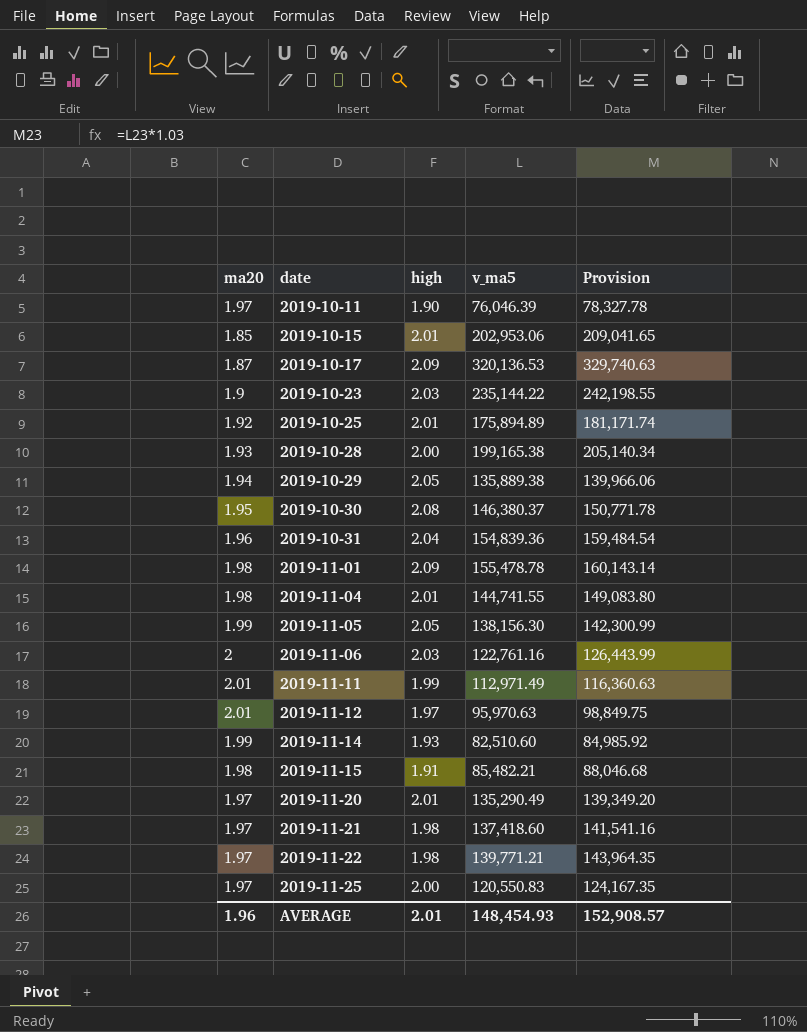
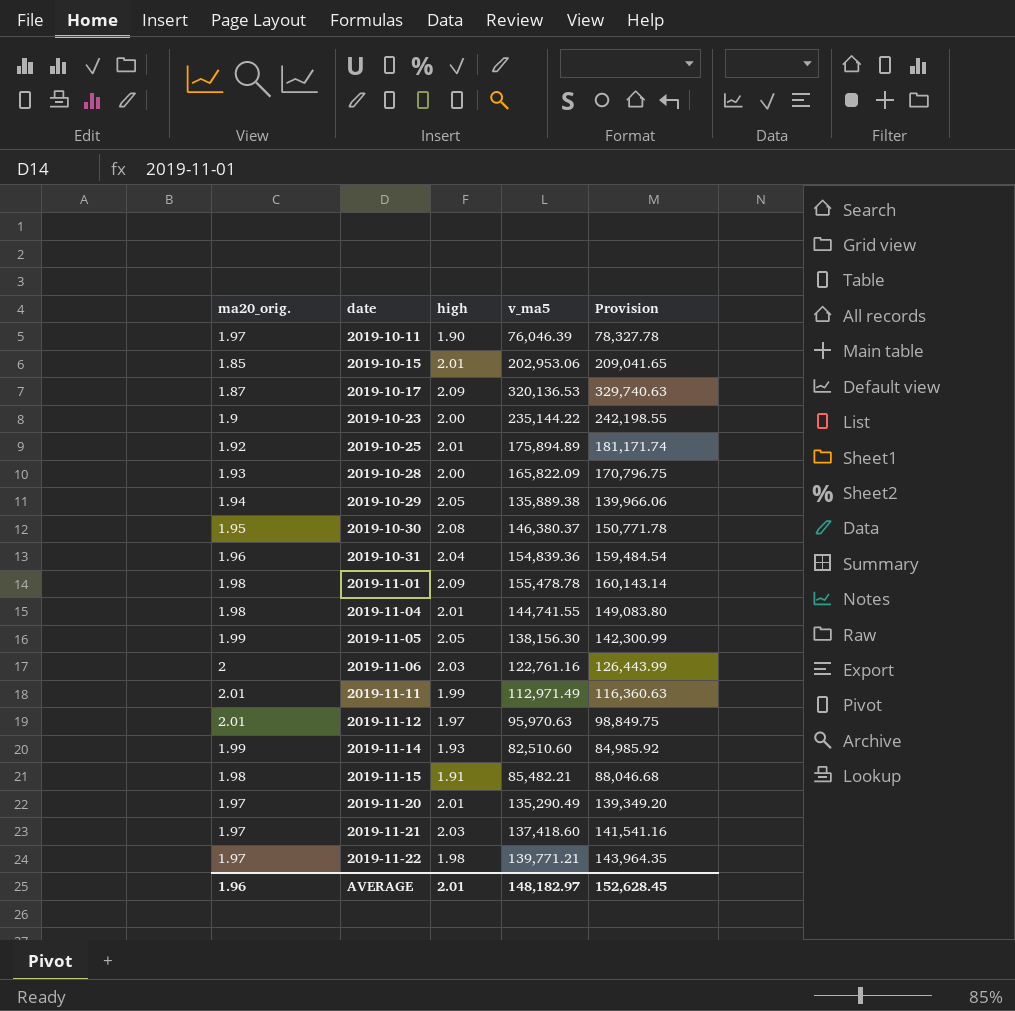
column name: ma20 -> ma20_orig.
row 2019-11-25: 1.97 | 2.00 | 120,550.83 | 124,167.35 -> none
2019-10-23 | high: 2.03 -> 2.00
2019-10-28 | v_ma5: 199,165.38 -> 165,822.09
2019-10-28 | Provision: 205,140.34 -> 170,796.75
2019-11-21 | high: 1.98 -> 2.03
AVERAGE | v_ma5: 148,454.93 -> 148,182.97
AVERAGE | Provision: 152,908.57 -> 152,628.45

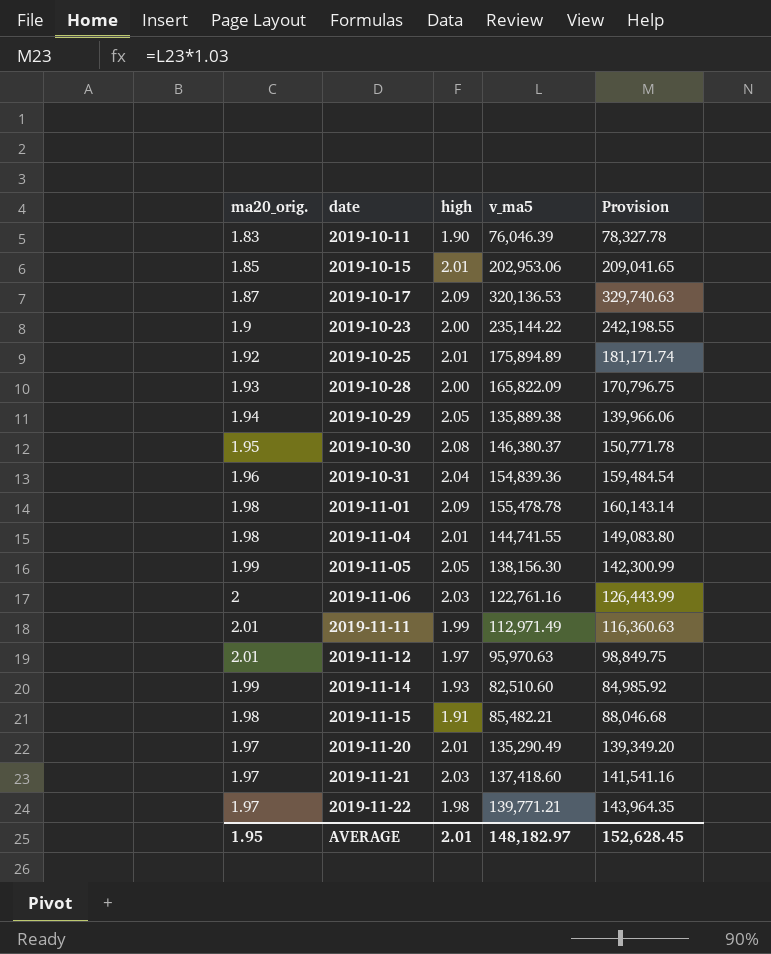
2019-10-11 | ma20_orig.: 1.97 -> 1.83
AVERAGE | ma20_orig.: 1.96 -> 1.95

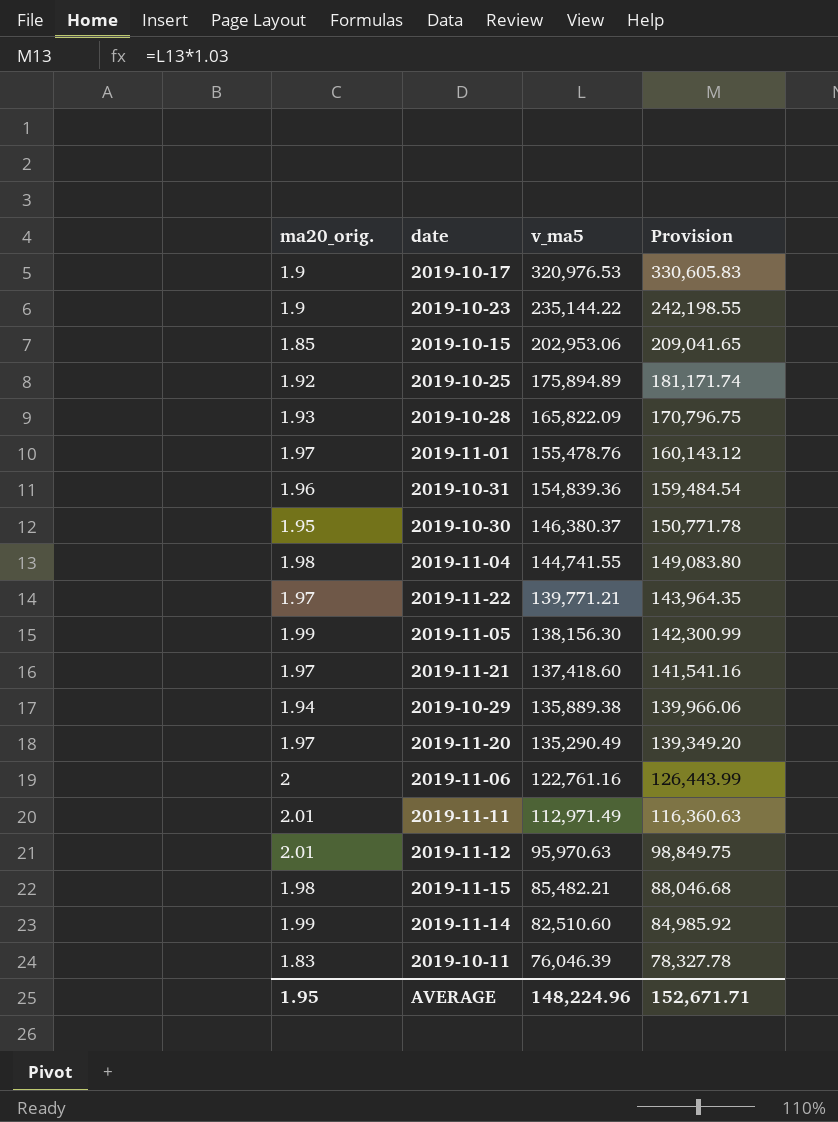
row order: date ascending -> v_ma5 descending
column high | position: 3 -> none
2019-10-17 | ma20_orig.: 1.87 -> 1.9
2019-10-17 | v_ma5: 320,136.53 -> 320,976.53
2019-10-17 | Provision: 329,740.63 -> 330,605.83
2019-11-01 | ma20_orig.: 1.98 -> 1.97
2019-11-01 | v_ma5: 155,478.78 -> 155,478.76
2019-11-01 | Provision: 160,143.14 -> 160,143.12
AVERAGE | v_ma5: 148,182.97 -> 148,224.96
AVERAGE | Provision: 152,628.45 -> 152,671.71

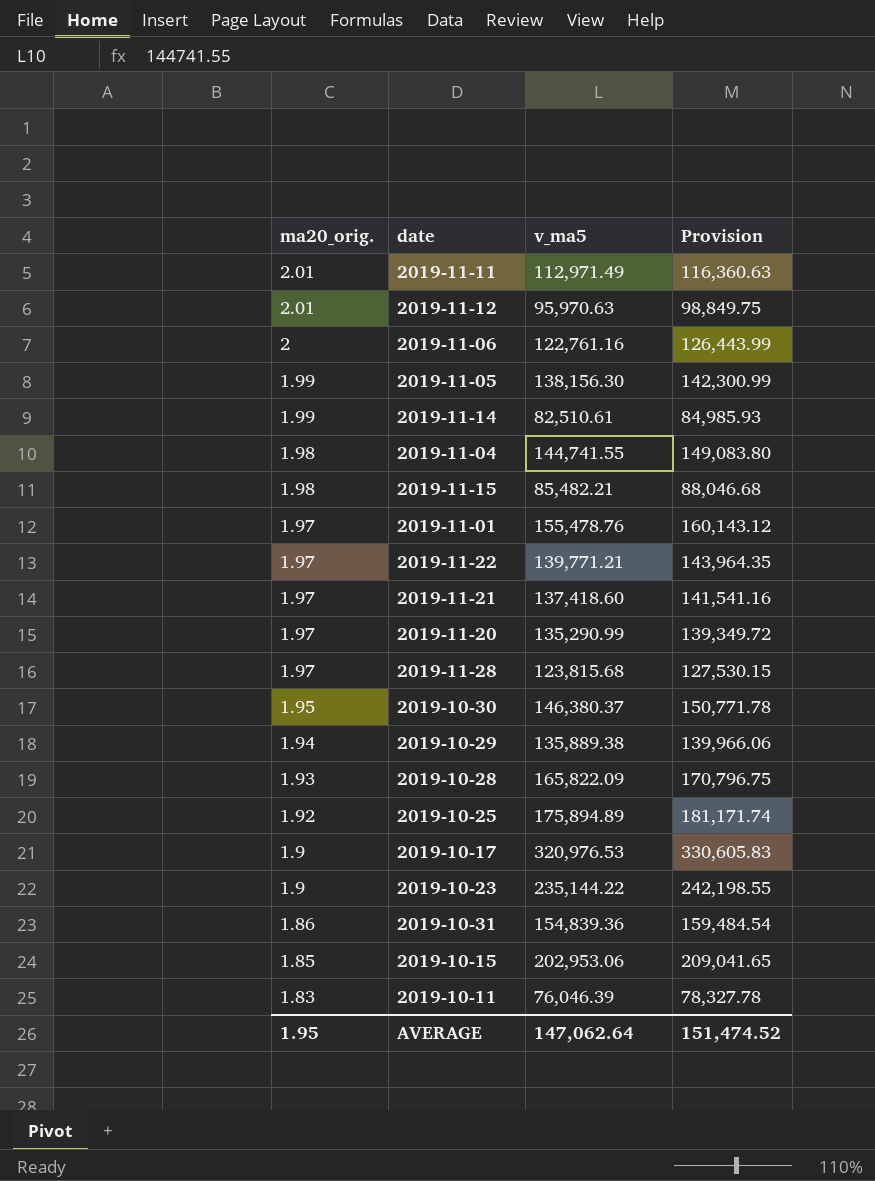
row order: v_ma5 descending -> ma20_orig. descending
2019-11-14 | v_ma5: 82,510.60 -> 82,510.61
2019-11-14 | Provision: 84,985.92 -> 84,985.93
2019-11-20 | v_ma5: 135,290.49 -> 135,290.99
2019-11-20 | Provision: 139,349.20 -> 139,349.72
row 2019-11-28: none -> 1.97 | 123,815.68 | 127,530.15
2019-10-31 | ma20_orig.: 1.96 -> 1.86
AVERAGE | v_ma5: 148,224.96 -> 147,062.64
AVERAGE | Provision: 152,671.71 -> 151,474.52

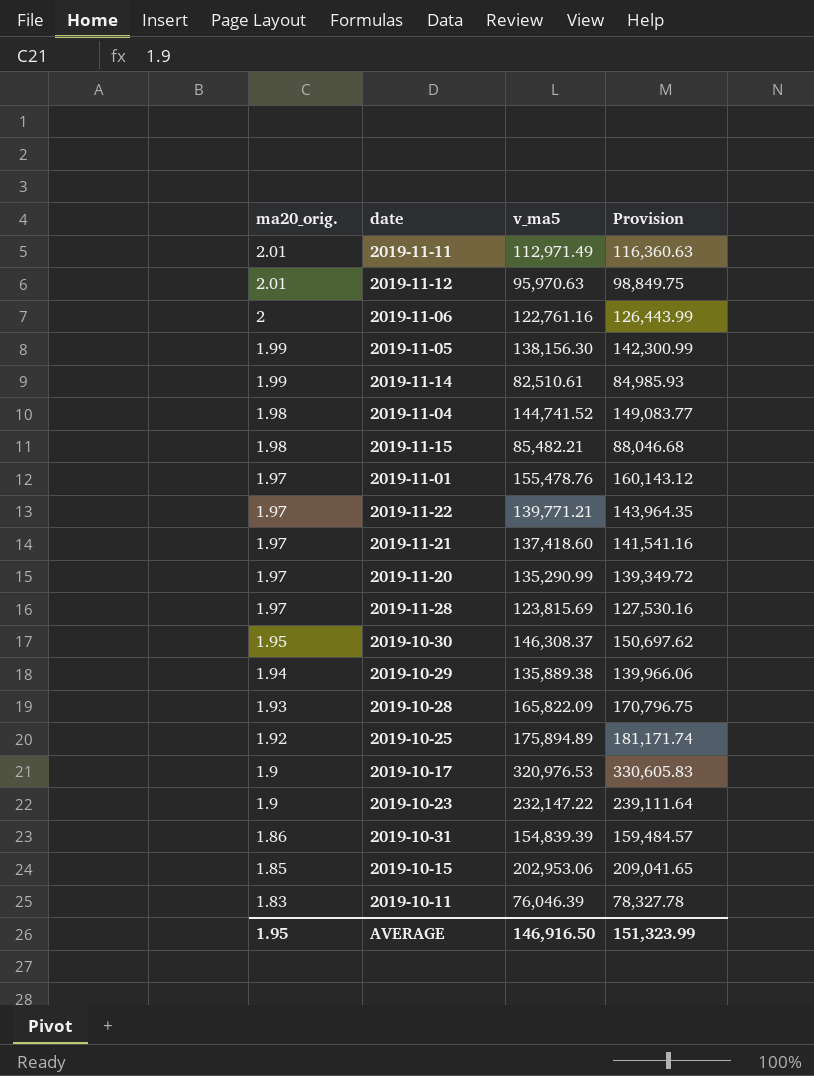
2019-11-04 | v_ma5: 144,741.55 -> 144,741.52
2019-11-04 | Provision: 149,083.80 -> 149,083.77
2019-11-28 | v_ma5: 123,815.68 -> 123,815.69
2019-11-28 | Provision: 127,530.15 -> 127,530.16
2019-10-30 | v_ma5: 146,380.37 -> 146,308.37
2019-10-30 | Provision: 150,771.78 -> 150,697.62
2019-10-23 | v_ma5: 235,144.22 -> 232,147.22
2019-10-23 | Provision: 242,198.55 -> 239,111.64
2019-10-31 | v_ma5: 154,839.36 -> 154,839.39
2019-10-31 | Provision: 159,484.54 -> 159,484.57
AVERAGE | v_ma5: 147,062.64 -> 146,916.50
AVERAGE | Provision: 151,474.52 -> 151,323.99

